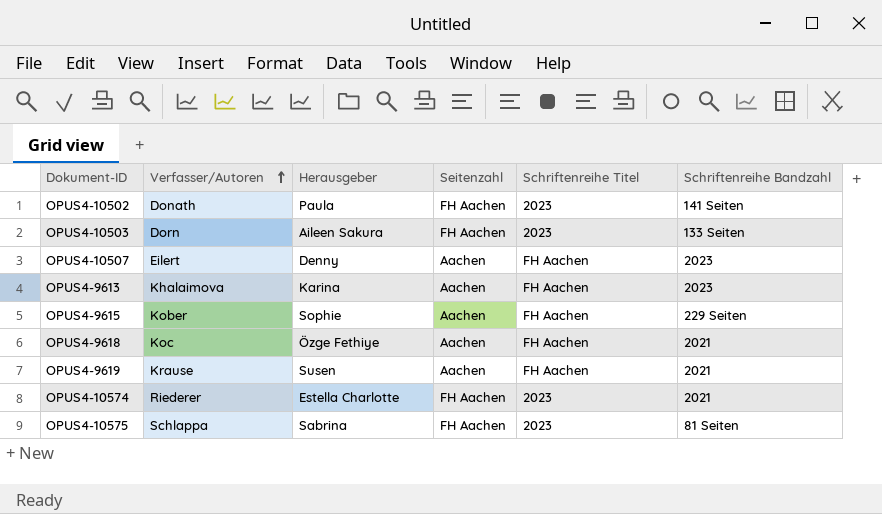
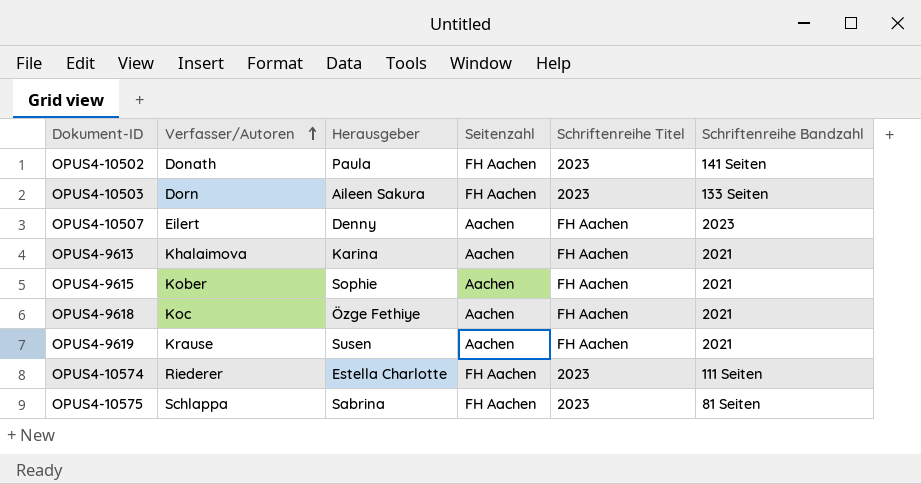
OPUS4-9613 | Schriftenreihe Bandzahl: 2023 -> 2021
OPUS4-9615 | Schriftenreihe Bandzahl: 229 Seiten -> 2021
OPUS4-10574 | Schriftenreihe Bandzahl: 2021 -> 111 Seiten

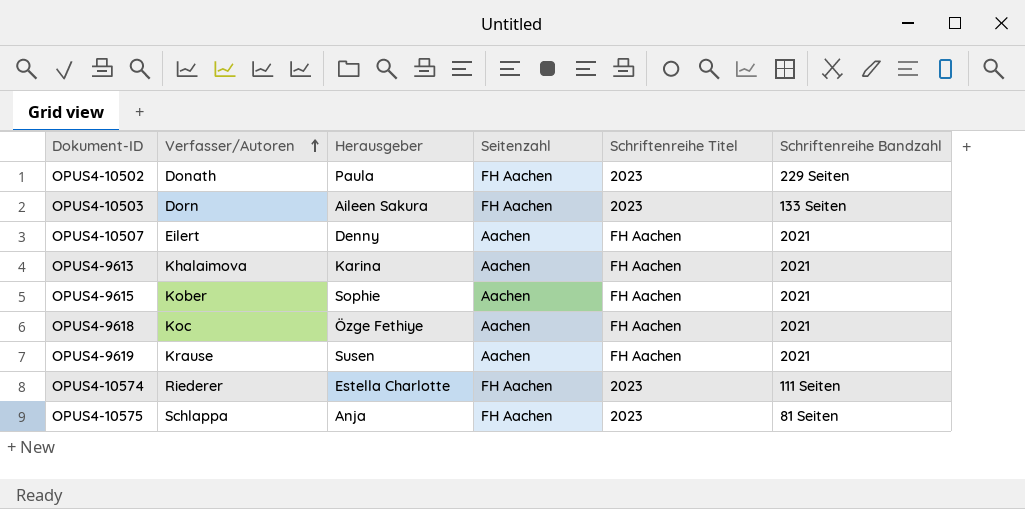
OPUS4-10502 | Schriftenreihe Bandzahl: 141 Seiten -> 229 Seiten
OPUS4-10507 | Schriftenreihe Bandzahl: 2023 -> 2021
OPUS4-10575 | Herausgeber: Sabrina -> Anja

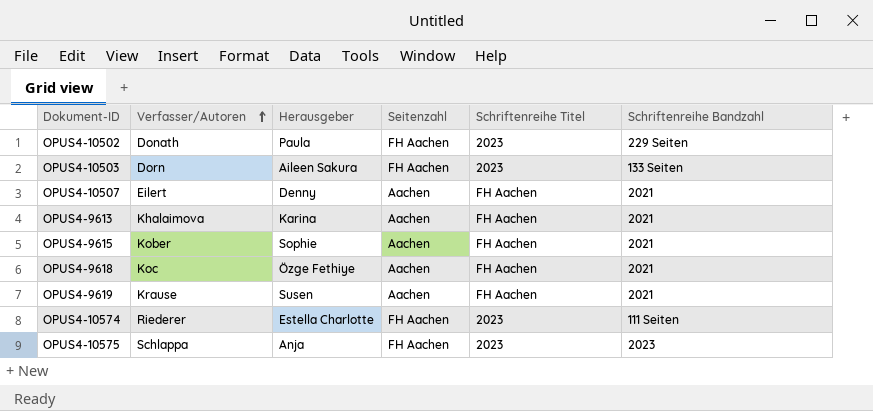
OPUS4-10575 | Schriftenreihe Bandzahl: 81 Seiten -> 2023

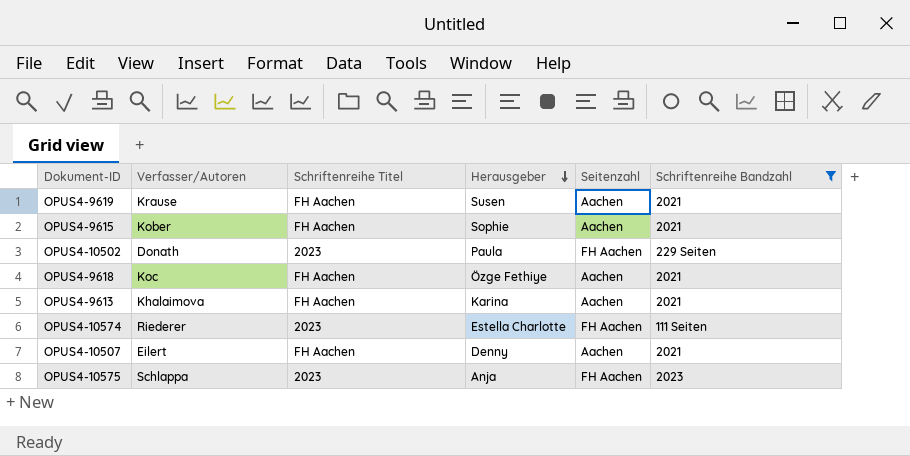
filter: none -> Schriftenreihe Bandzahl != 133 Seiten
row order: Verfasser/Autoren ascending -> Herausgeber descending
column Schriftenreihe Titel | position: 5 -> 3

